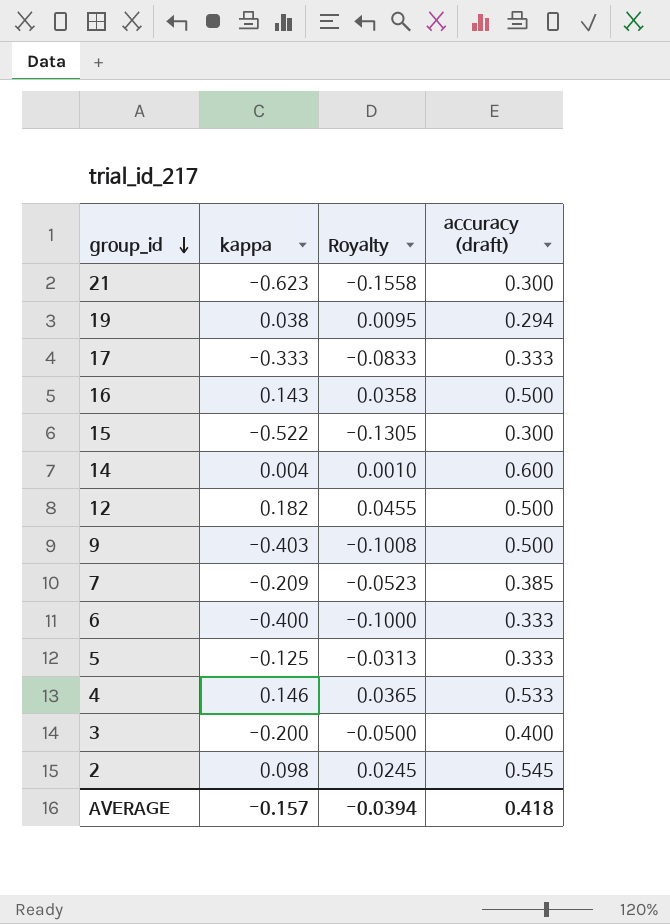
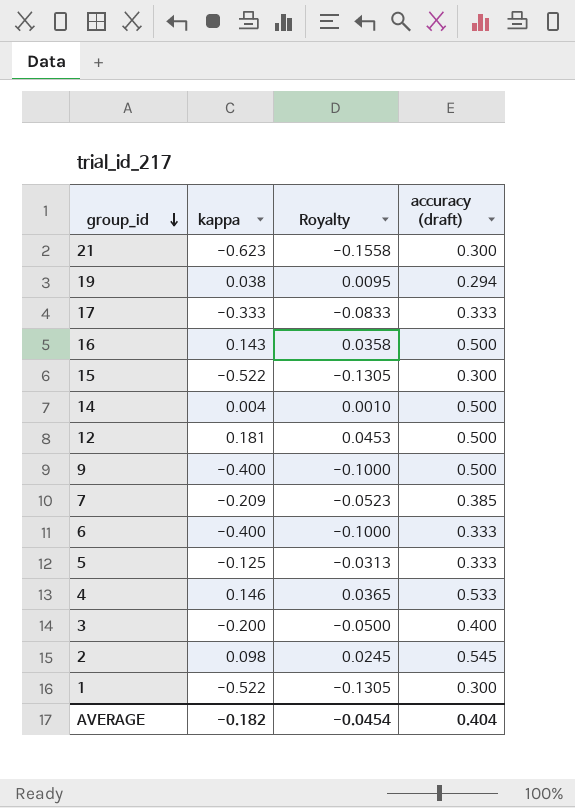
14 | accuracy (draft): 0.600 -> 0.500
12 | kappa: 0.182 -> 0.181
12 | Royalty: 0.0455 -> 0.0453
9 | kappa: -0.403 -> -0.400
9 | Royalty: -0.1008 -> -0.1000
row 1: none -> -0.522 | -0.1305 | 0.300
AVERAGE | kappa: -0.157 -> -0.182
AVERAGE | Royalty: -0.0394 -> -0.0454
AVERAGE | accuracy (draft): 0.418 -> 0.404

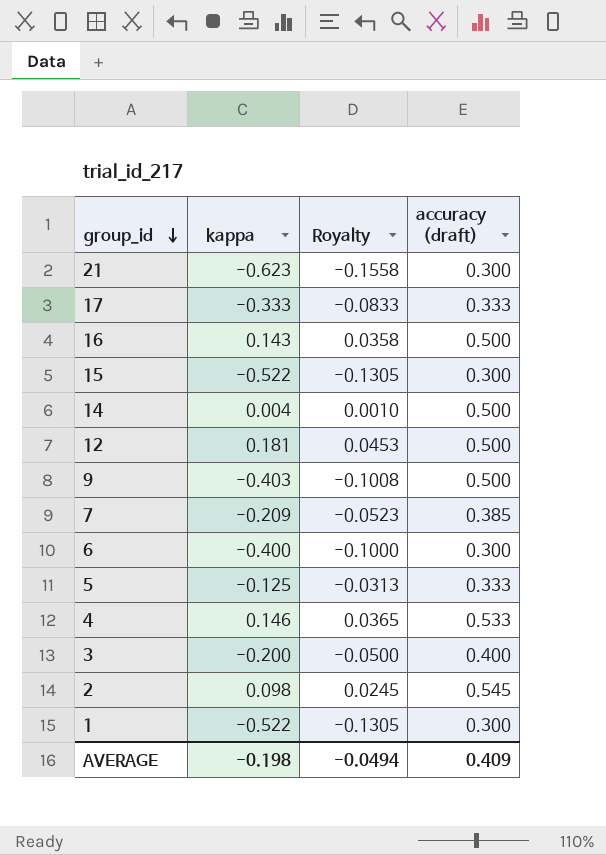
row 19: 0.038 | 0.0095 | 0.294 -> none
9 | kappa: -0.400 -> -0.403
9 | Royalty: -0.1000 -> -0.1008
6 | accuracy (draft): 0.333 -> 0.300
AVERAGE | kappa: -0.182 -> -0.198
AVERAGE | Royalty: -0.0454 -> -0.0494
AVERAGE | accuracy (draft): 0.404 -> 0.409

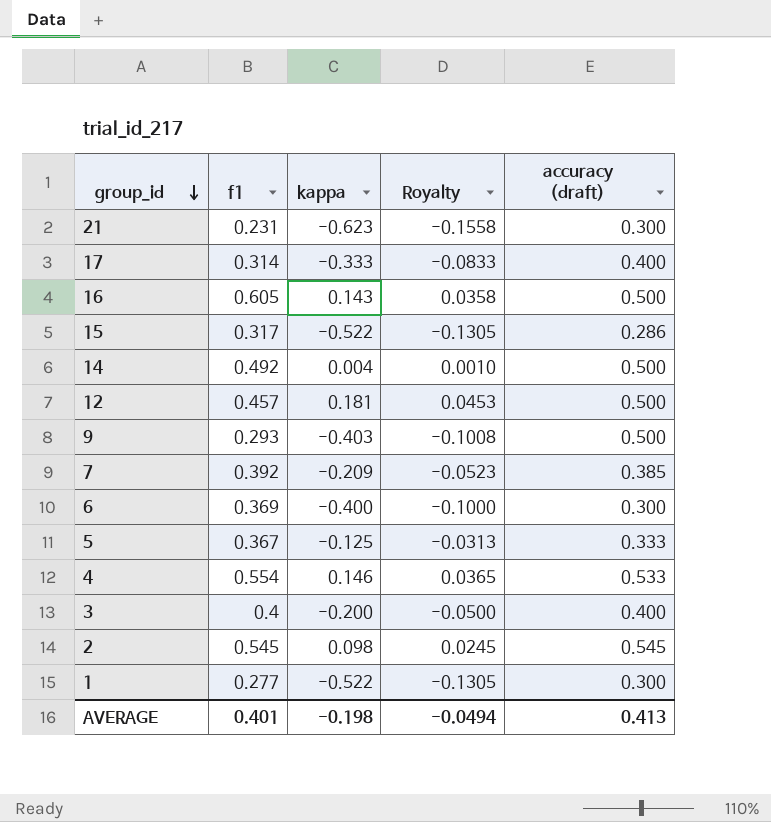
column f1 | position: none -> 2
17 | accuracy (draft): 0.333 -> 0.400
15 | accuracy (draft): 0.300 -> 0.286
AVERAGE | accuracy (draft): 0.409 -> 0.413

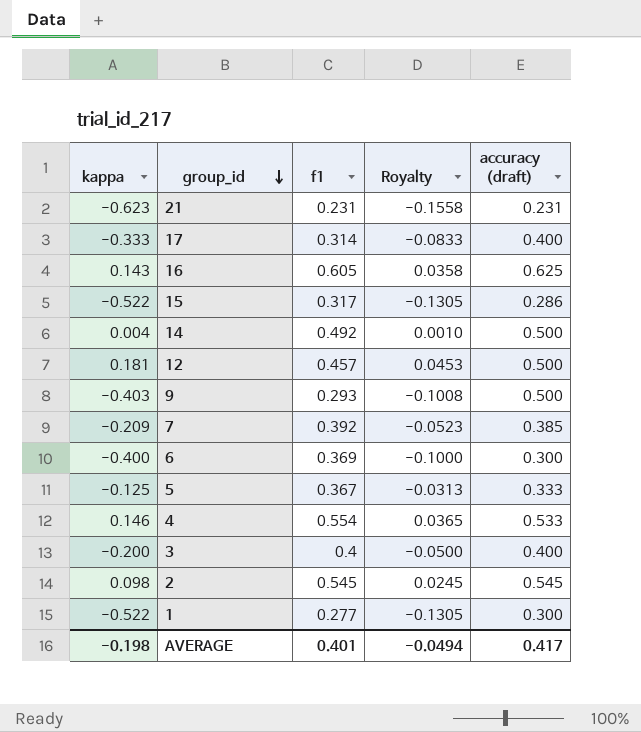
column kappa | position: 3 -> 1
21 | accuracy (draft): 0.300 -> 0.231
16 | accuracy (draft): 0.500 -> 0.625
AVERAGE | accuracy (draft): 0.413 -> 0.417

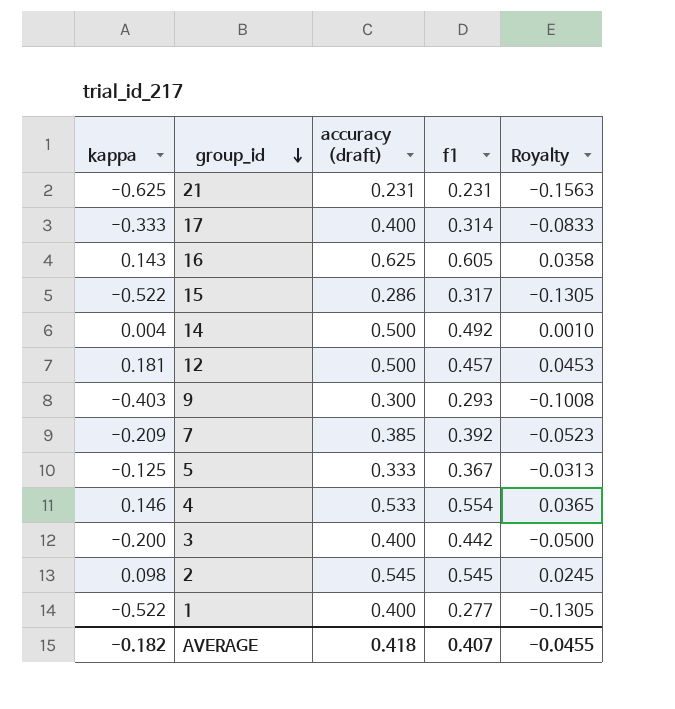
column accuracy (draft) | position: 5 -> 3
row 6: -0.400 | 0.369 | -0.1000 | 0.300 -> none
21 | kappa: -0.623 -> -0.625
21 | Royalty: -0.1558 -> -0.1563
9 | accuracy (draft): 0.500 -> 0.300
3 | f1: 0.4 -> 0.442
1 | accuracy (draft): 0.300 -> 0.400
AVERAGE | kappa: -0.198 -> -0.182
AVERAGE | accuracy (draft): 0.417 -> 0.418
AVERAGE | f1: 0.401 -> 0.407
AVERAGE | Royalty: -0.0494 -> -0.0455

